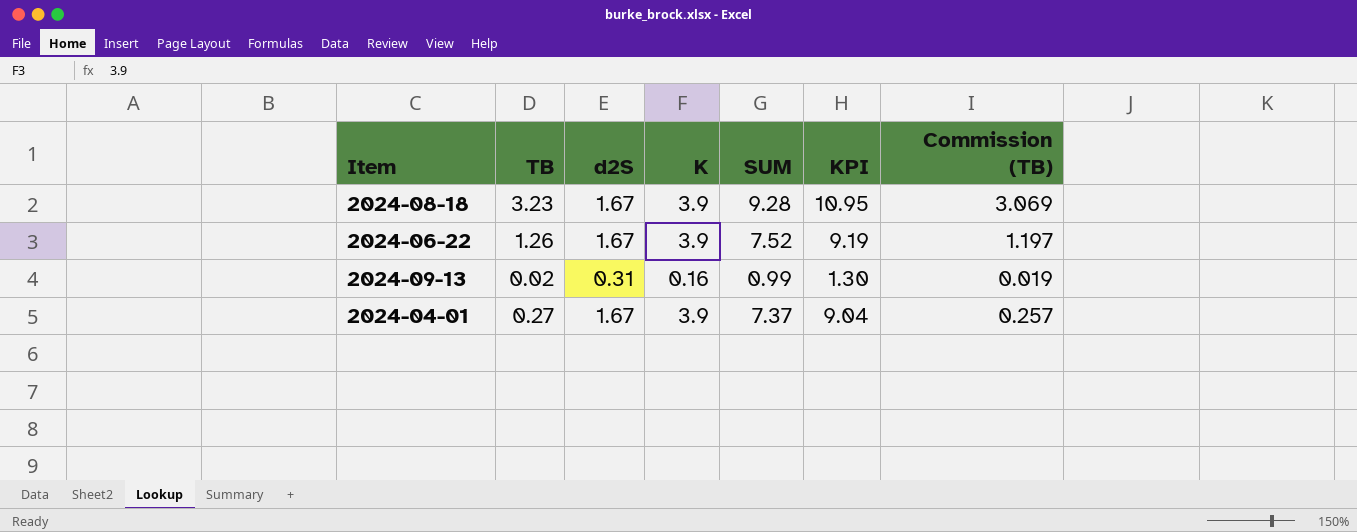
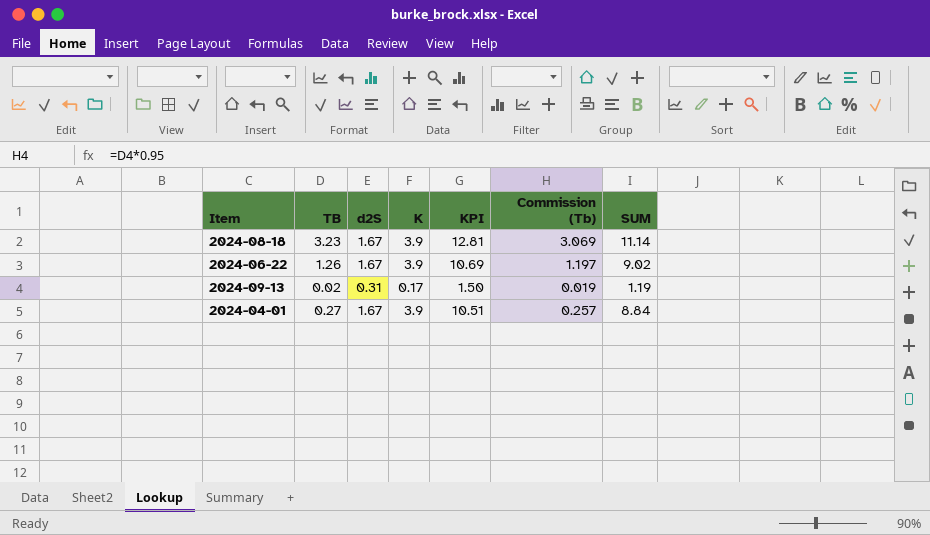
column name: Commission (TB) -> Commission (Tb)
column SUM | position: 5 -> 7
2024-08-18 | KPI: 10.95 -> 12.81
2024-08-18 | SUM: 9.28 -> 11.14
2024-06-22 | KPI: 9.19 -> 10.69
2024-06-22 | SUM: 7.52 -> 9.02
2024-09-13 | K: 0.16 -> 0.17
2024-09-13 | KPI: 1.30 -> 1.50
2024-09-13 | SUM: 0.99 -> 1.19
2024-04-01 | KPI: 9.04 -> 10.51
2024-04-01 | SUM: 7.37 -> 8.84

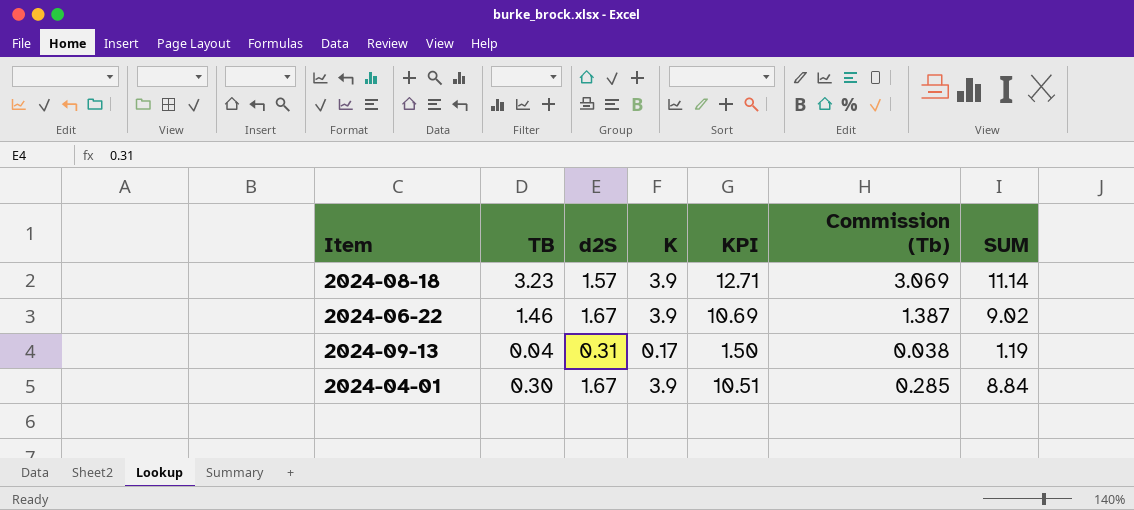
2024-08-18 | d2S: 1.67 -> 1.57
2024-08-18 | KPI: 12.81 -> 12.71
2024-06-22 | TB: 1.26 -> 1.46
2024-06-22 | Commission (Tb): 1.197 -> 1.387
2024-09-13 | TB: 0.02 -> 0.04
2024-09-13 | Commission (Tb): 0.019 -> 0.038
2024-04-01 | TB: 0.27 -> 0.30
2024-04-01 | Commission (Tb): 0.257 -> 0.285

